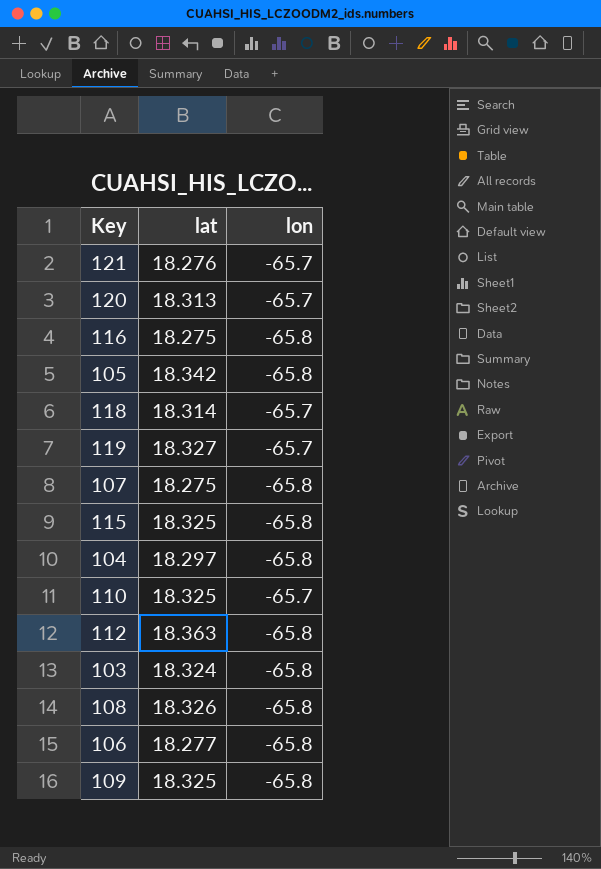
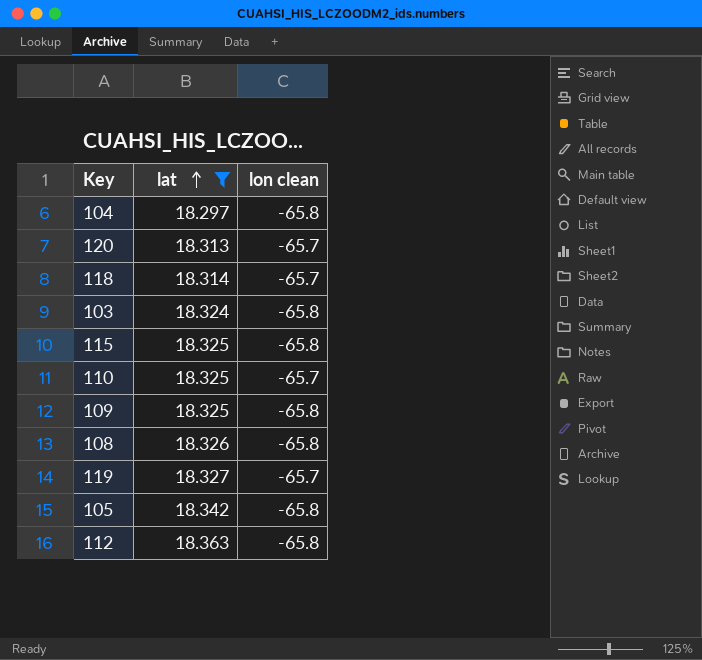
filter: none -> lat >= 18.297
row order: none -> lat ascending
column name: lon -> lon clean

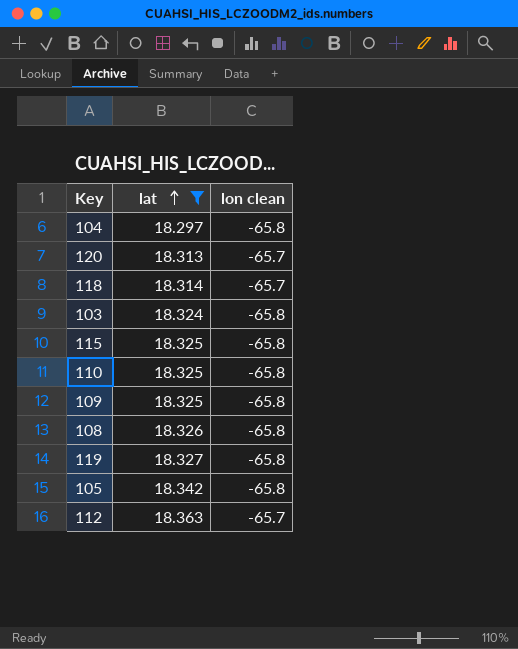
110 | lon clean: -65.7 -> -65.8
119 | lon clean: -65.7 -> -65.8
112 | lon clean: -65.8 -> -65.7

